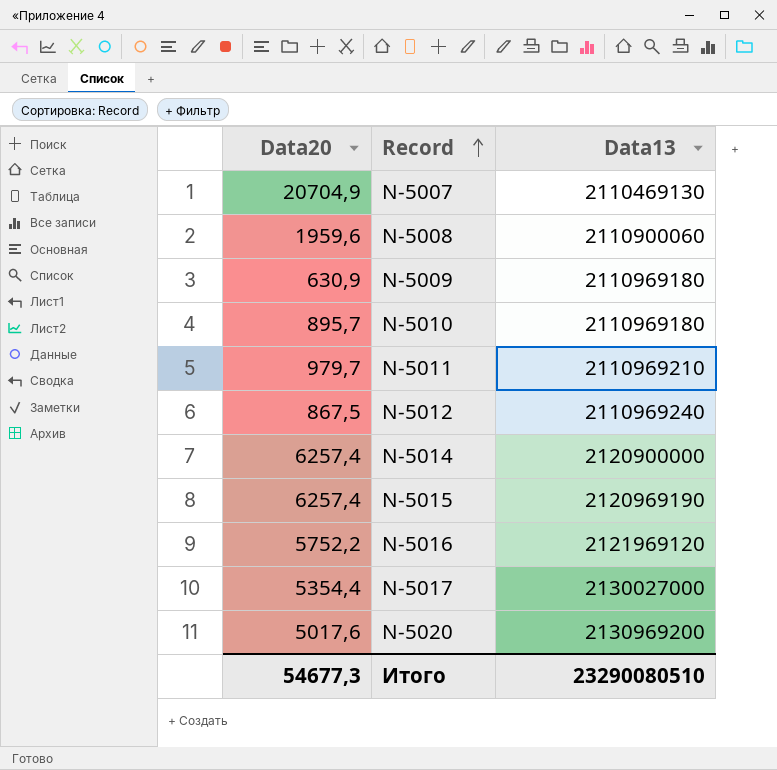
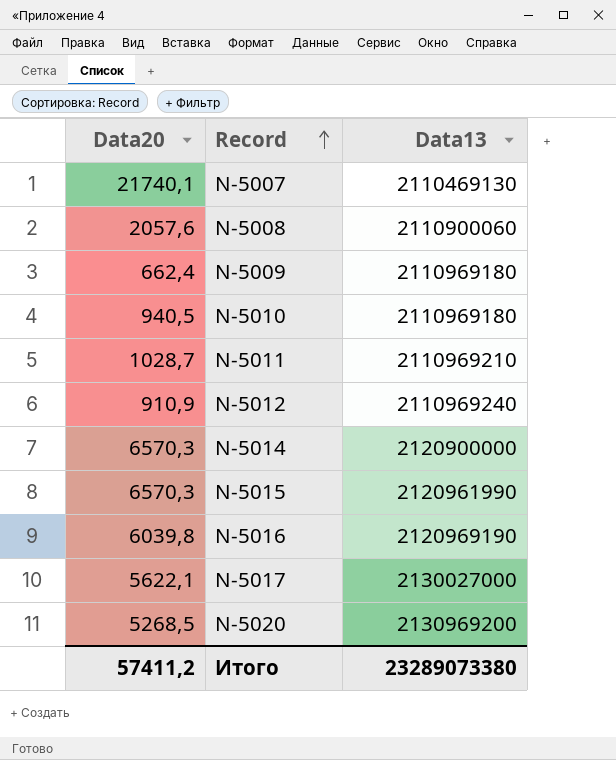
N-5007 | Data20: 20704,9 -> 21740,1
N-5008 | Data20: 1959,6 -> 2057,6
N-5009 | Data20: 630,9 -> 662,4
N-5010 | Data20: 895,7 -> 940,5
N-5011 | Data20: 979,7 -> 1028,7
N-5012 | Data20: 867,5 -> 910,9
N-5014 | Data20: 6257,4 -> 6570,3
N-5015 | Data20: 6257,4 -> 6570,3
N-5015 | Data13: 2120969190 -> 2120961990
N-5016 | Data20: 5752,2 -> 6039,8
N-5016 | Data13: 2121969120 -> 2120969190
N-5017 | Data20: 5354,4 -> 5622,1
N-5020 | Data20: 5017,6 -> 5268,5
Итого | Data20: 54677,3 -> 57411,2
Итого | Data13: 23290080510 -> 23289073380

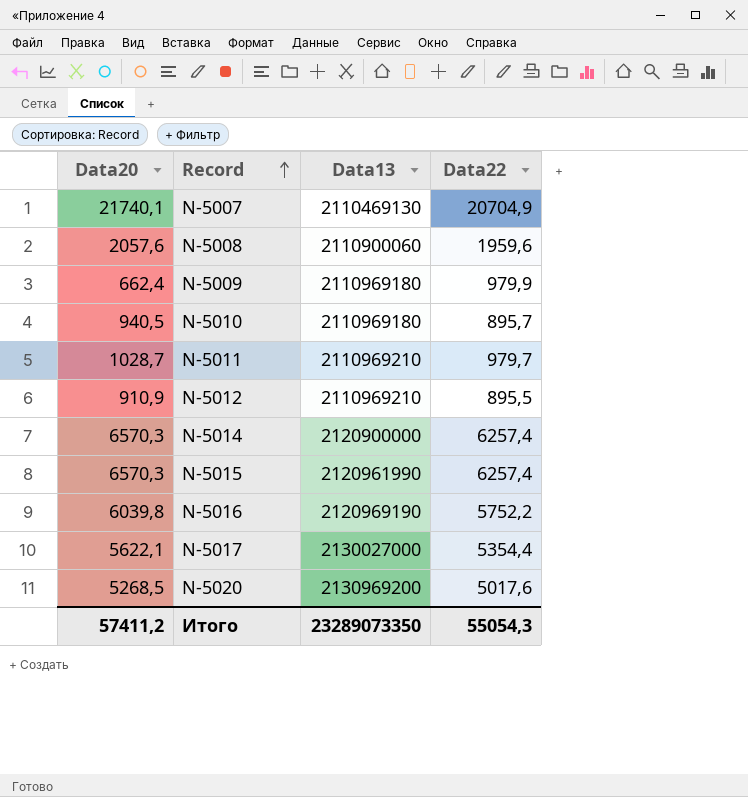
column Data22 | position: none -> 4
N-5012 | Data13: 2110969240 -> 2110969210
Итого | Data13: 23289073380 -> 23289073350

